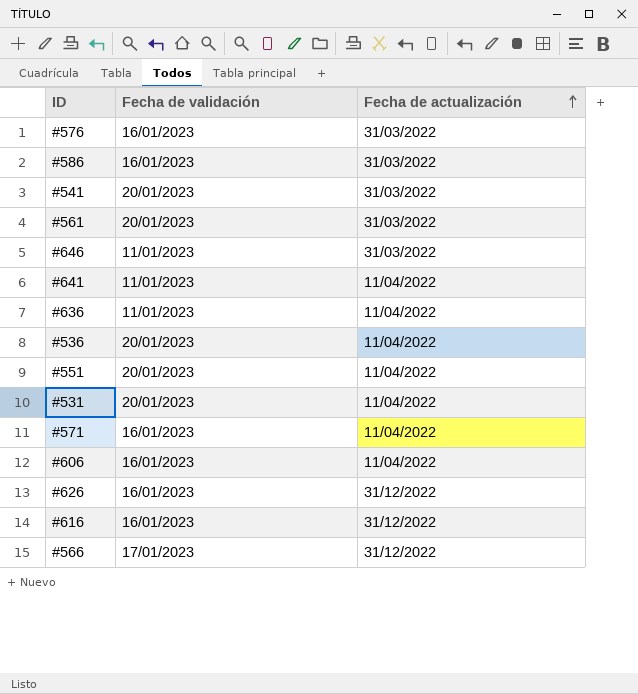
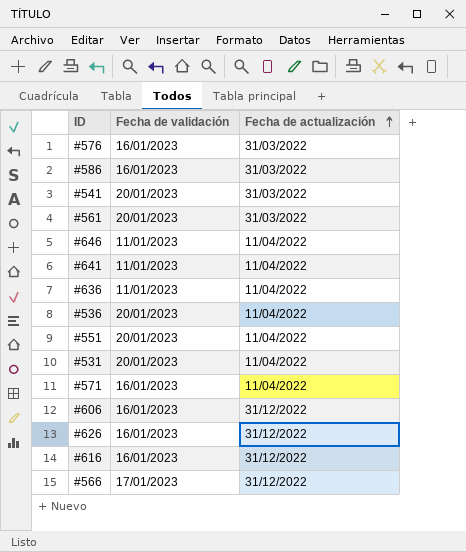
#646 | Fecha de actualización: 31/03/2022 -> 11/04/2022
#606 | Fecha de actualización: 11/04/2022 -> 31/12/2022

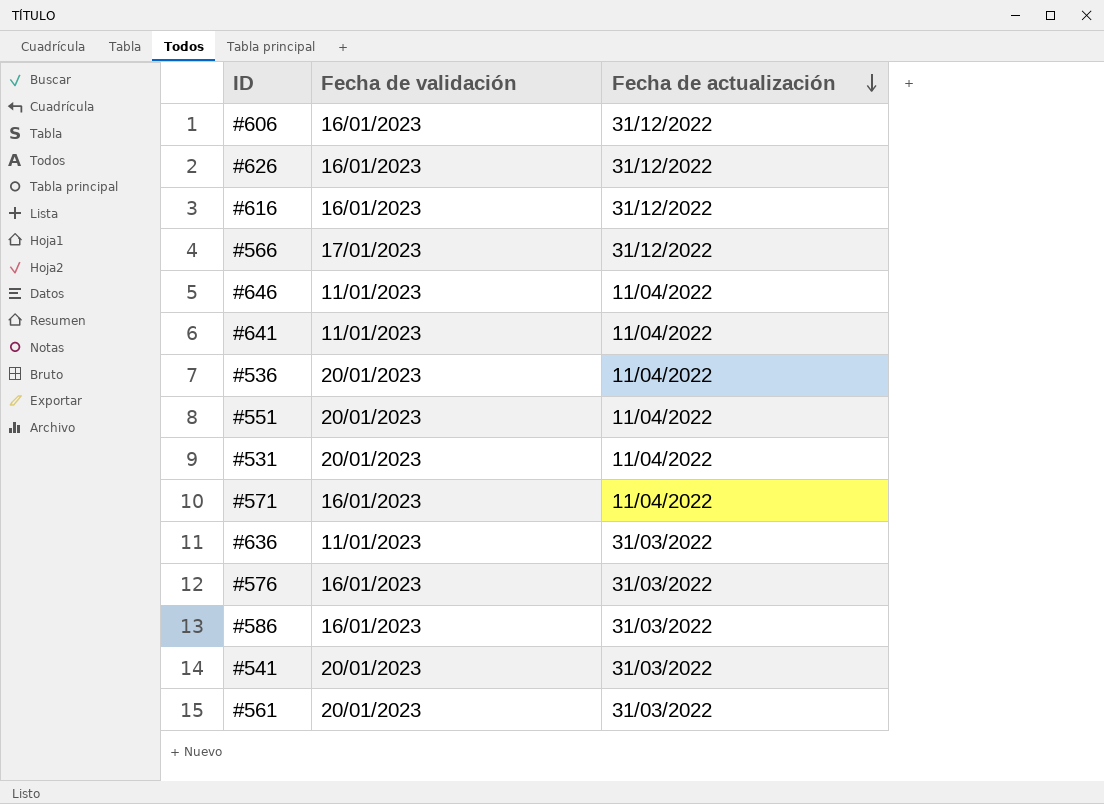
row order: Fecha de actualización ascending -> Fecha de actualización descending
#636 | Fecha de actualización: 11/04/2022 -> 31/03/2022

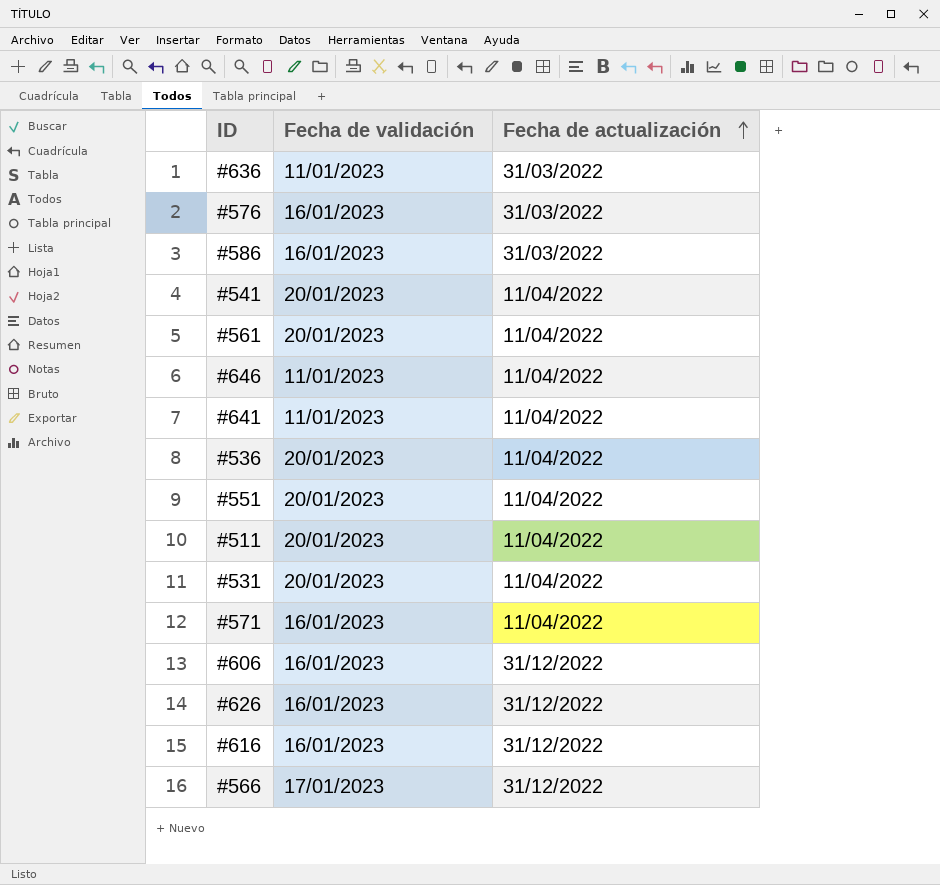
row order: Fecha de actualización descending -> Fecha de actualización ascending
#541 | Fecha de actualización: 31/03/2022 -> 11/04/2022
#561 | Fecha de actualización: 31/03/2022 -> 11/04/2022
row #511: none -> 20/01/2023 | 11/04/2022

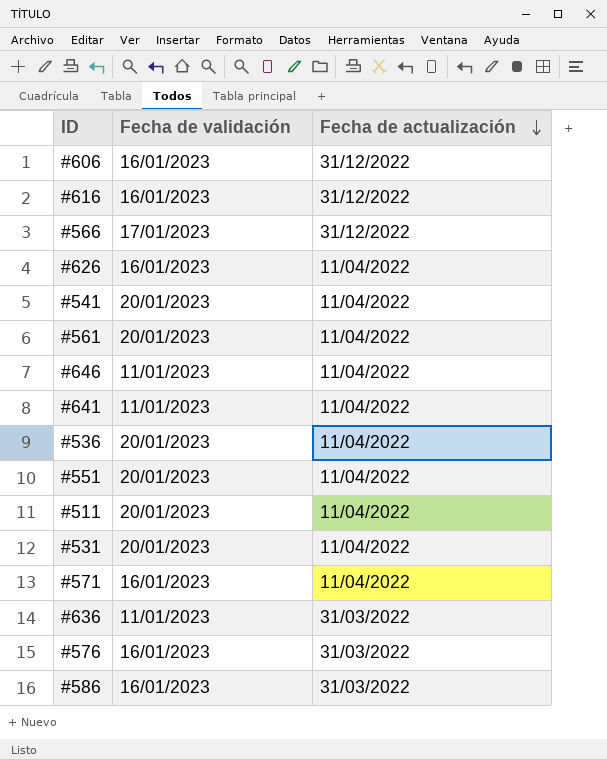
row order: Fecha de actualización ascending -> Fecha de actualización descending
#626 | Fecha de actualización: 31/12/2022 -> 11/04/2022

